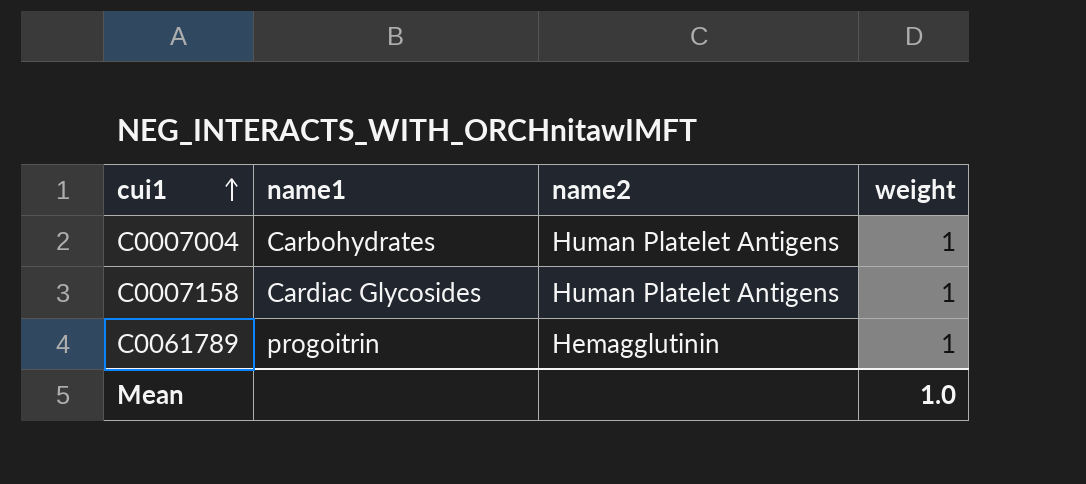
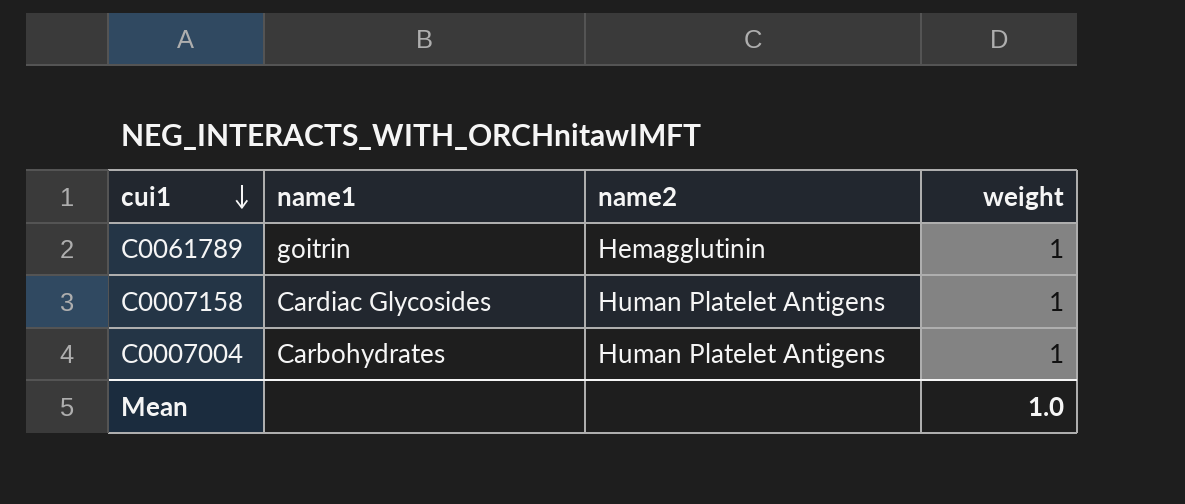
row order: cui1 ascending -> cui1 descending
C0061789 | name1: progoitrin -> goitrin

